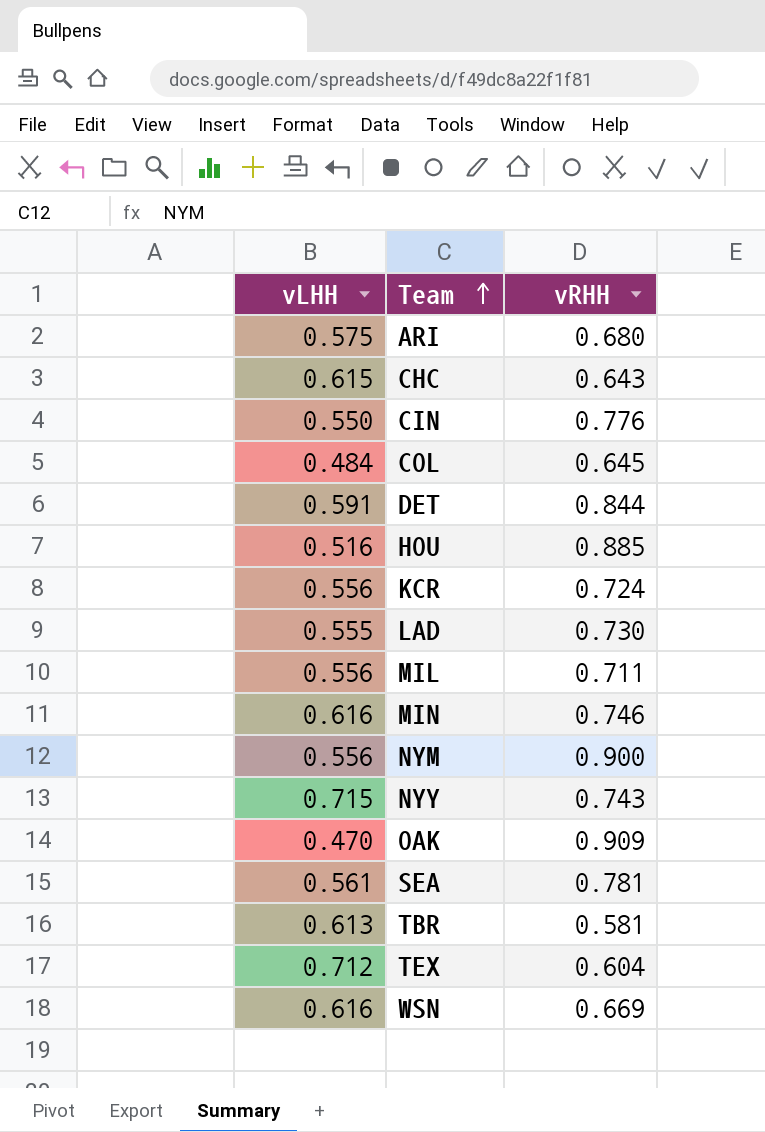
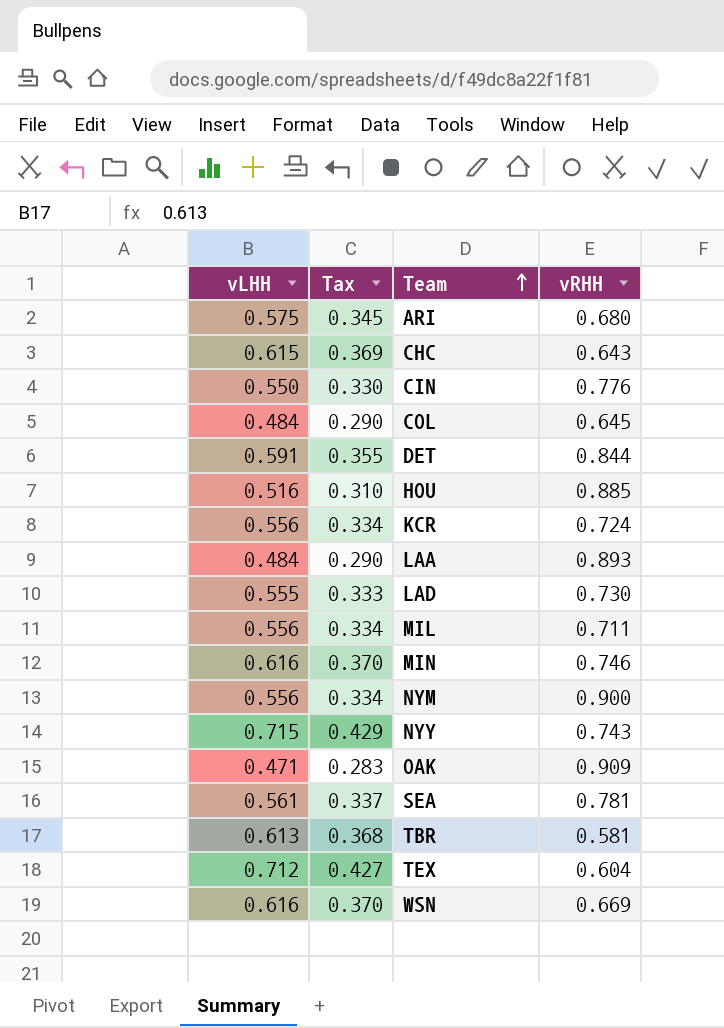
column Tax | formula: none -> [vLHH] * 0.6
row LAA: none -> 0.484 | 0.290 | 0.893
OAK | vLHH: 0.470 -> 0.471

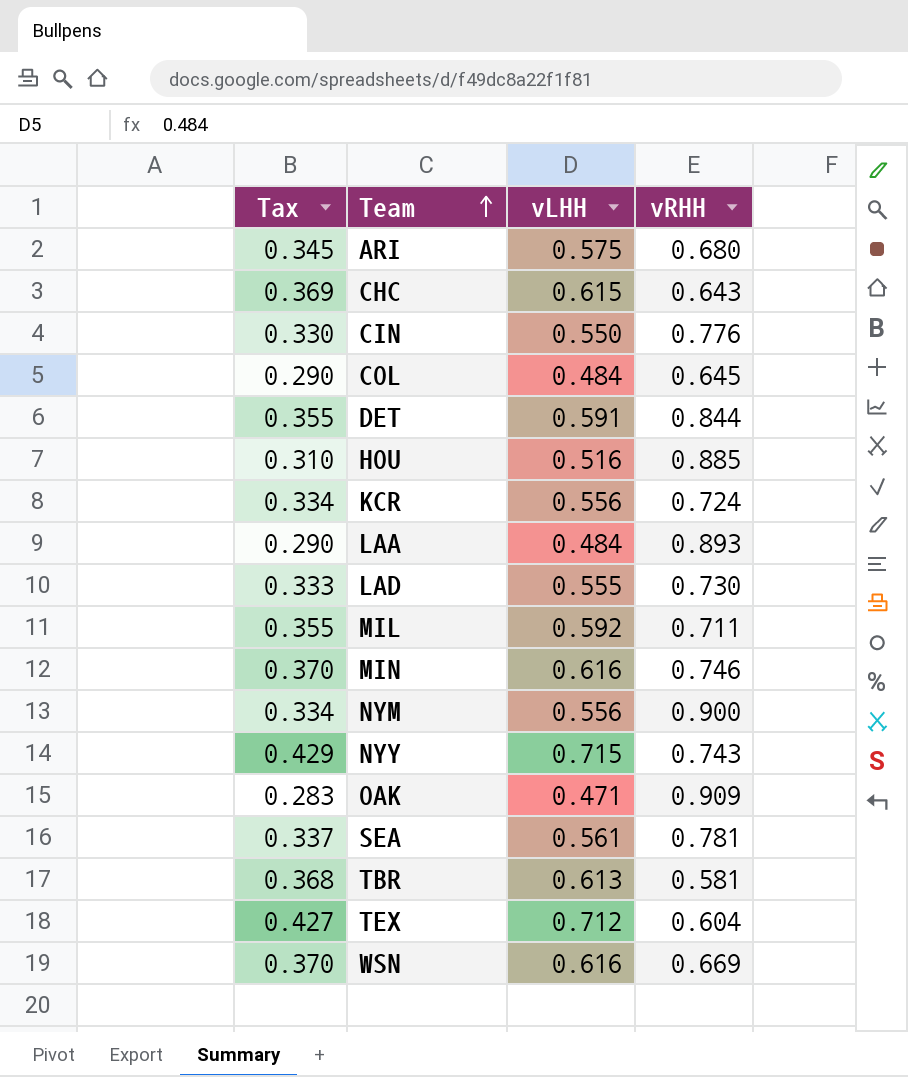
column vLHH | position: 1 -> 3
MIL | Tax: 0.334 -> 0.355
MIL | vLHH: 0.556 -> 0.592

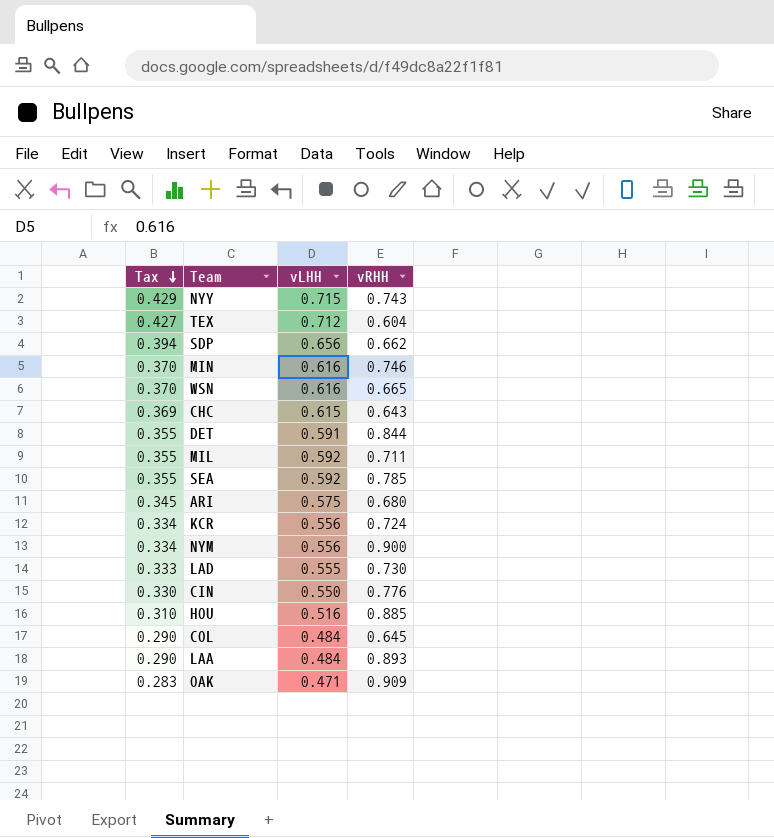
row order: Team ascending -> Tax descending
row TBR: 0.368 | 0.613 | 0.581 -> none
row SDP: none -> 0.394 | 0.656 | 0.662
WSN | vRHH: 0.669 -> 0.665
SEA | Tax: 0.337 -> 0.355
SEA | vLHH: 0.561 -> 0.592
SEA | vRHH: 0.781 -> 0.785

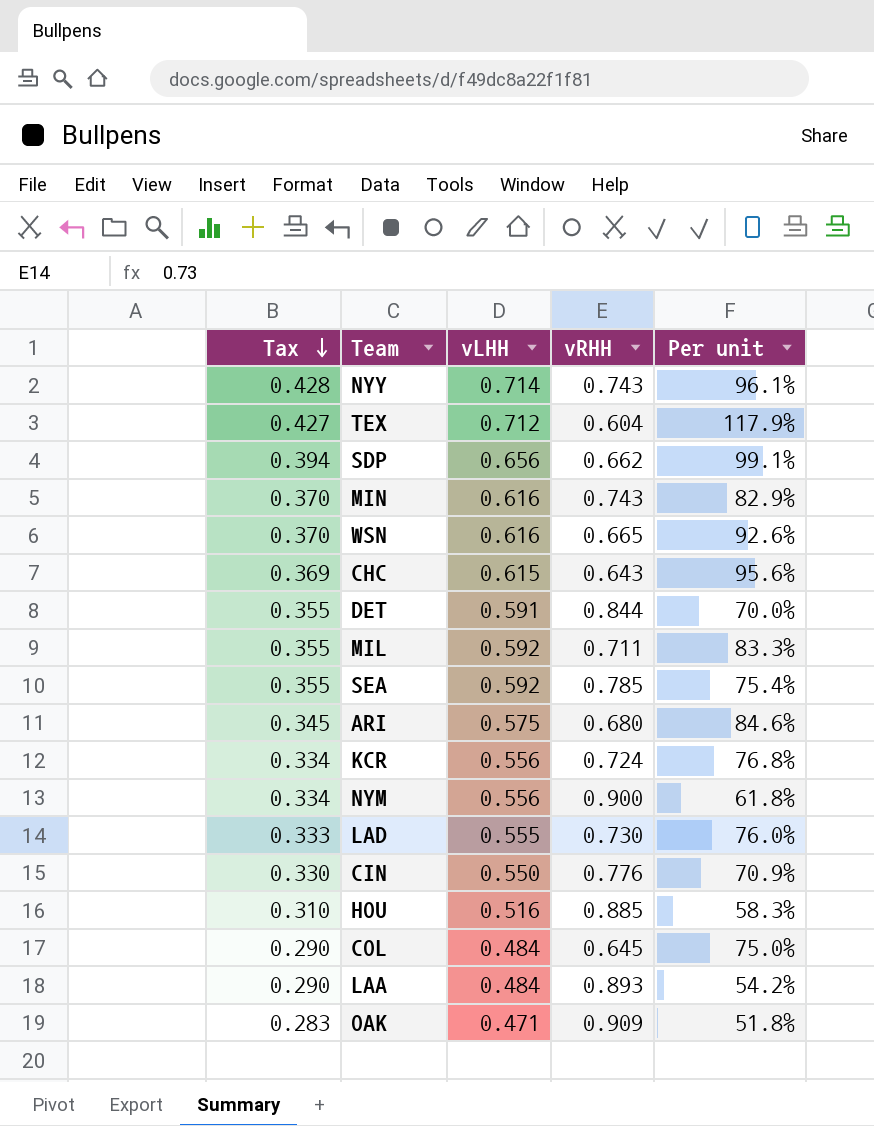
column Per unit | formula: none -> [vLHH] / [vRHH]
NYY | Tax: 0.429 -> 0.428
NYY | vLHH: 0.715 -> 0.714
MIN | vRHH: 0.746 -> 0.743

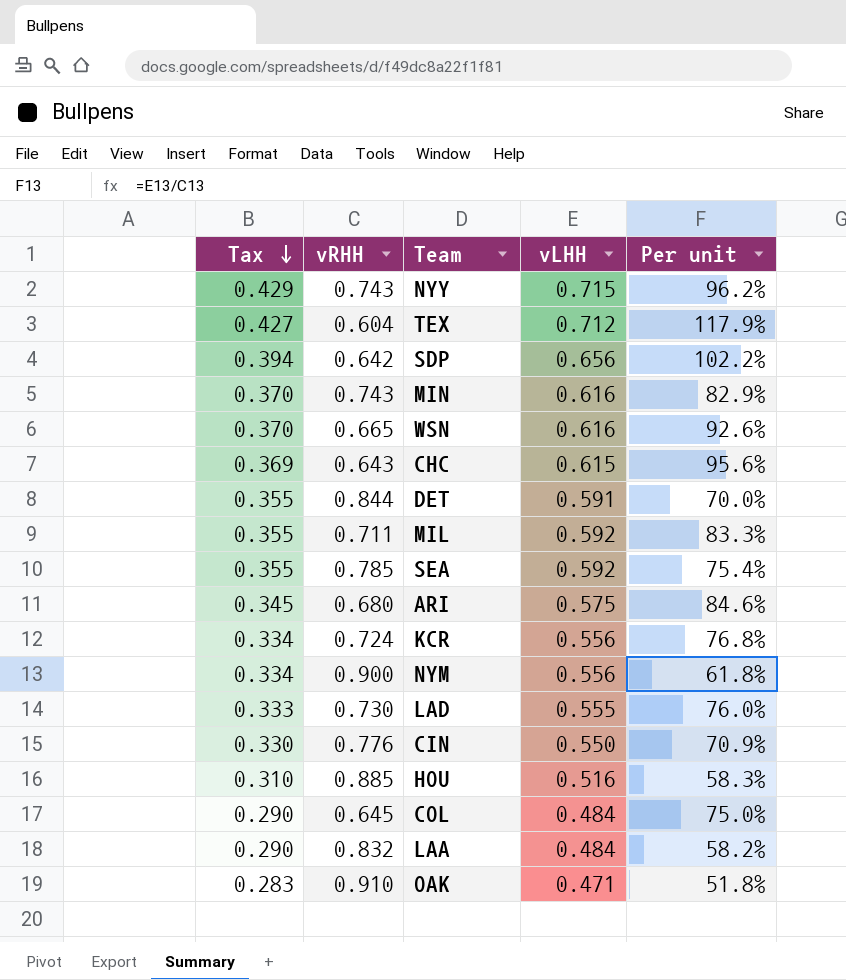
column vRHH | position: 4 -> 2
NYY | Tax: 0.428 -> 0.429
NYY | vLHH: 0.714 -> 0.715
NYY | Per unit: 96.1% -> 96.2%
SDP | vRHH: 0.662 -> 0.642
SDP | Per unit: 99.1% -> 102.2%
LAA | vRHH: 0.893 -> 0.832
LAA | Per unit: 54.2% -> 58.2%
OAK | vRHH: 0.909 -> 0.910

